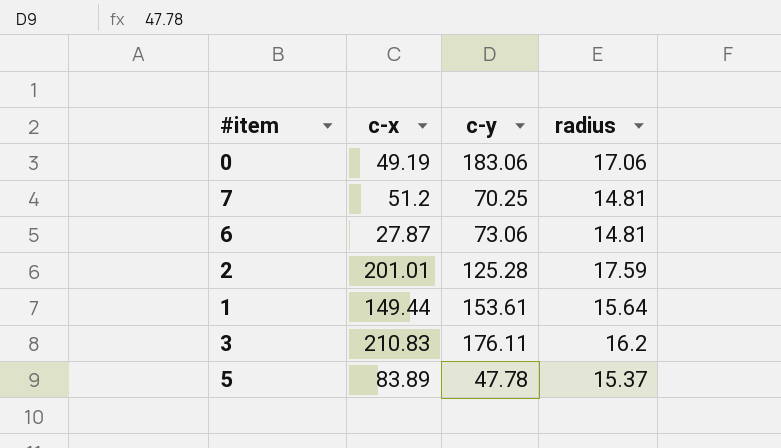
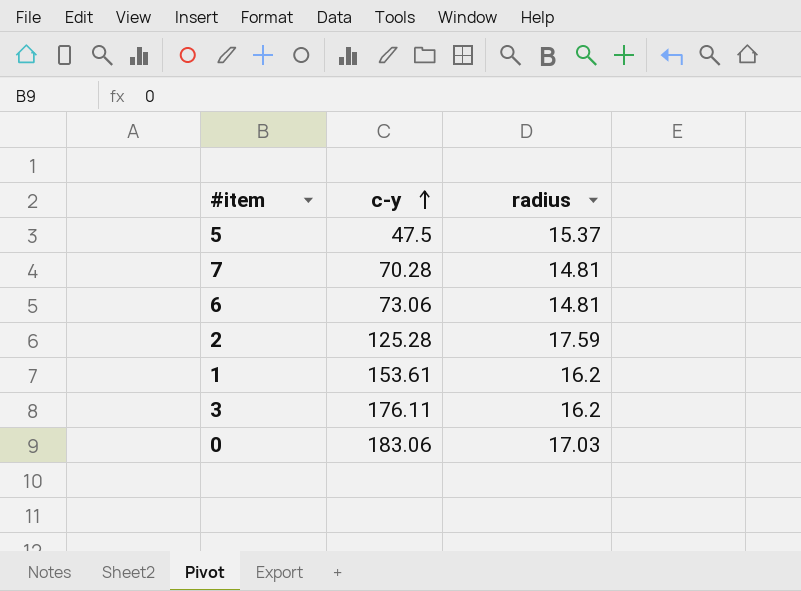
row order: none -> c-y ascending
column c-x | position: 2 -> none
5 | c-y: 47.78 -> 47.5
7 | c-y: 70.25 -> 70.28
1 | radius: 15.64 -> 16.2
0 | radius: 17.06 -> 17.03

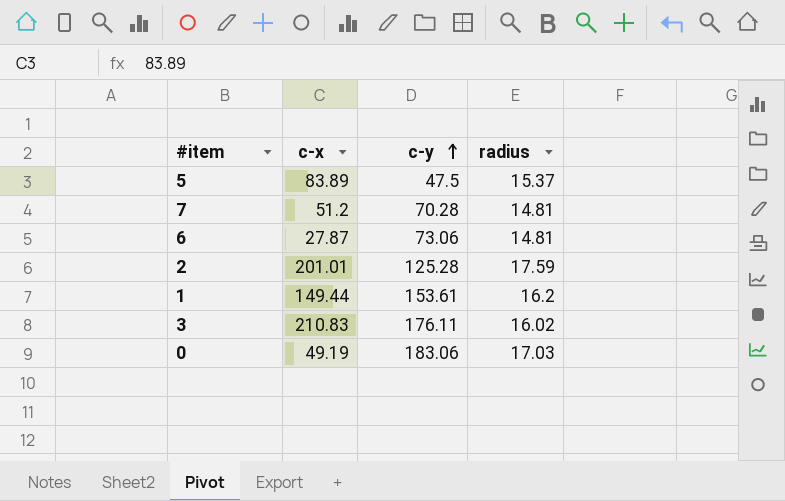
column c-x | position: none -> 2
3 | radius: 16.2 -> 16.02

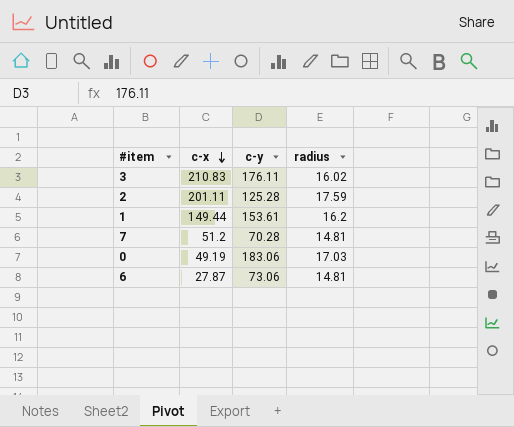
row order: c-y ascending -> c-x descending
row 5: 83.89 | 47.5 | 15.37 -> none
2 | c-x: 201.01 -> 201.11

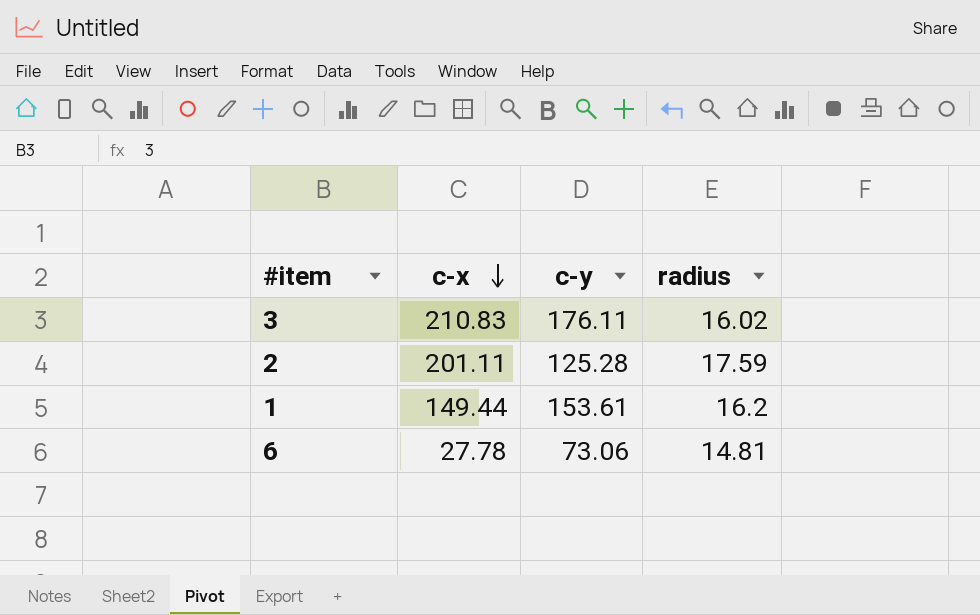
row 7: 51.2 | 70.28 | 14.81 -> none
row 0: 49.19 | 183.06 | 17.03 -> none
6 | c-x: 27.87 -> 27.78

